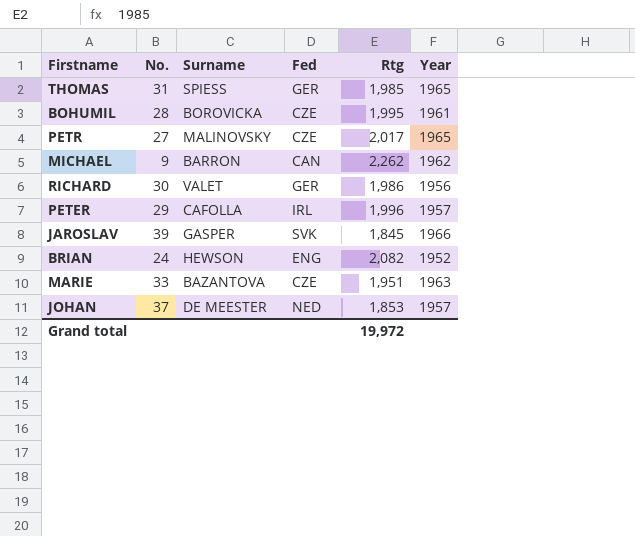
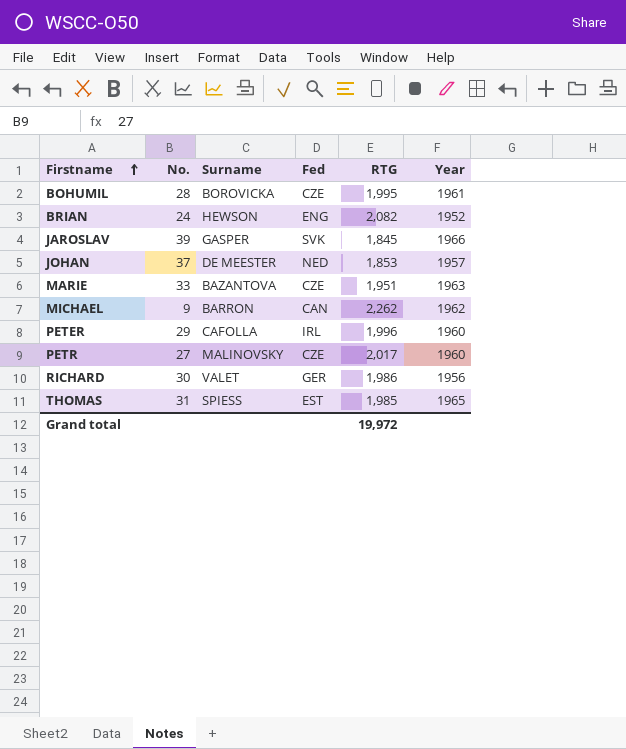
row order: none -> Firstname ascending
column name: Rtg -> RTG
PETER | Year: 1957 -> 1960
PETR | Year: 1965 -> 1960
THOMAS | Fed: GER -> EST

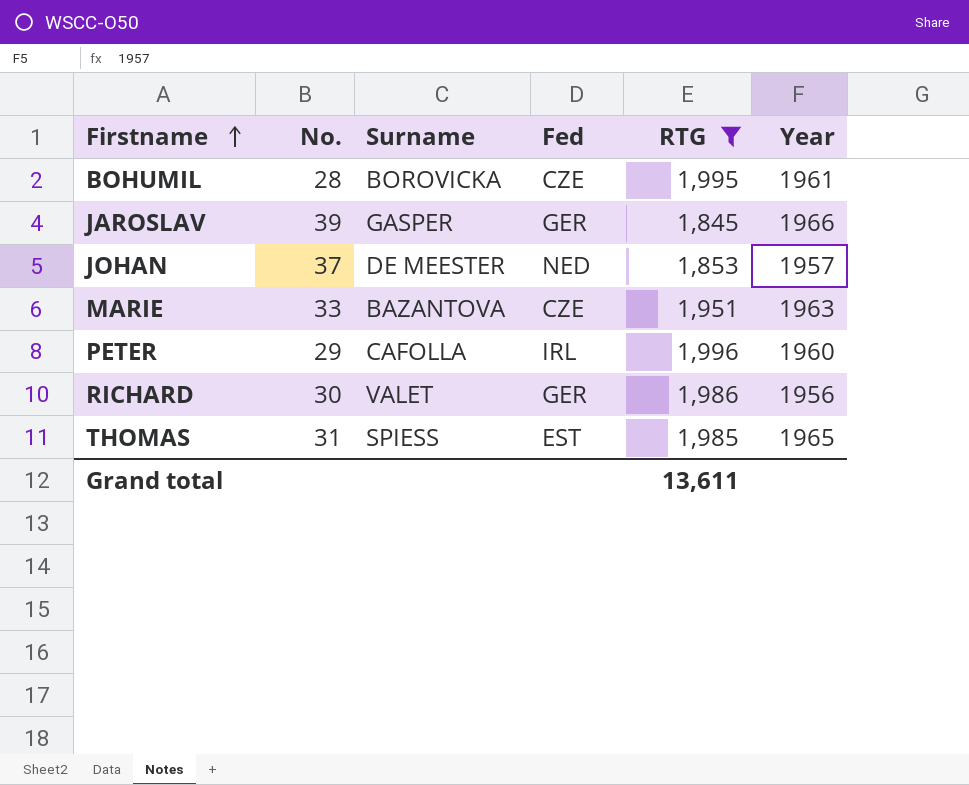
filter: none -> RTG <= 1,996
JAROSLAV | Fed: SVK -> GER
Grand total | RTG: 19,972 -> 13,611

